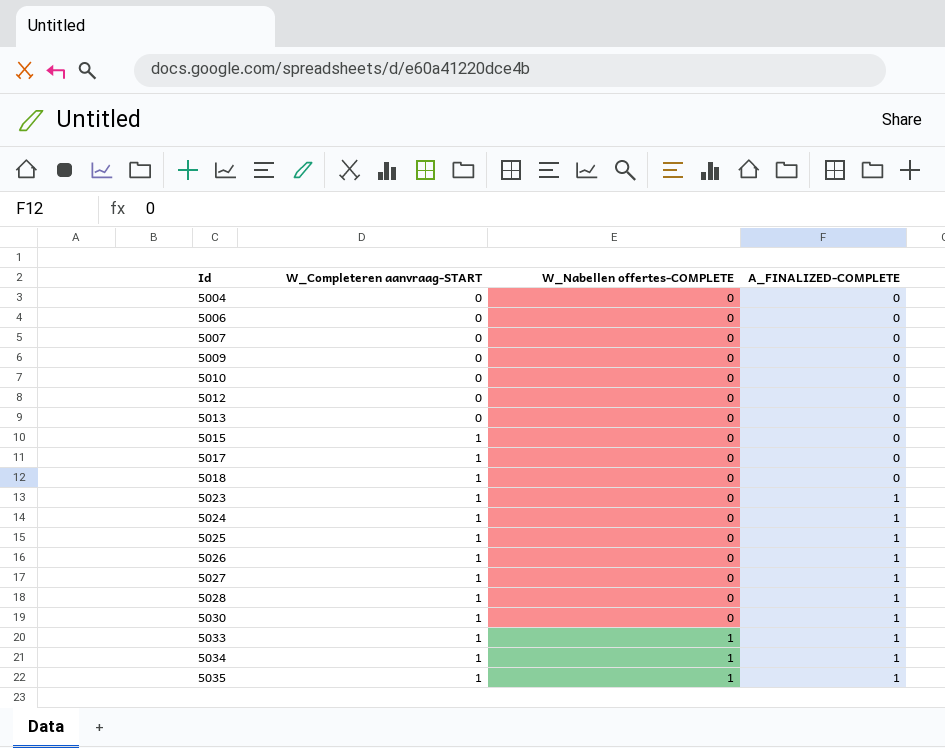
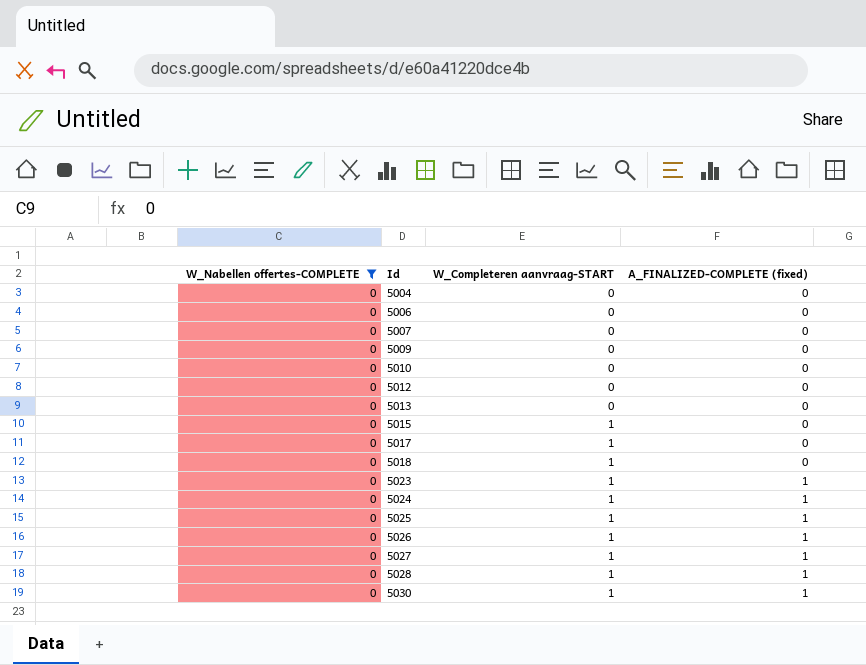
filter: none -> W_Nabellen offertes-COMPLETE = 0
column W_Nabellen offertes-COMPLETE | position: 3 -> 1
column name: A_FINALIZED-COMPLETE -> A_FINALIZED-COMPLETE (fixed)

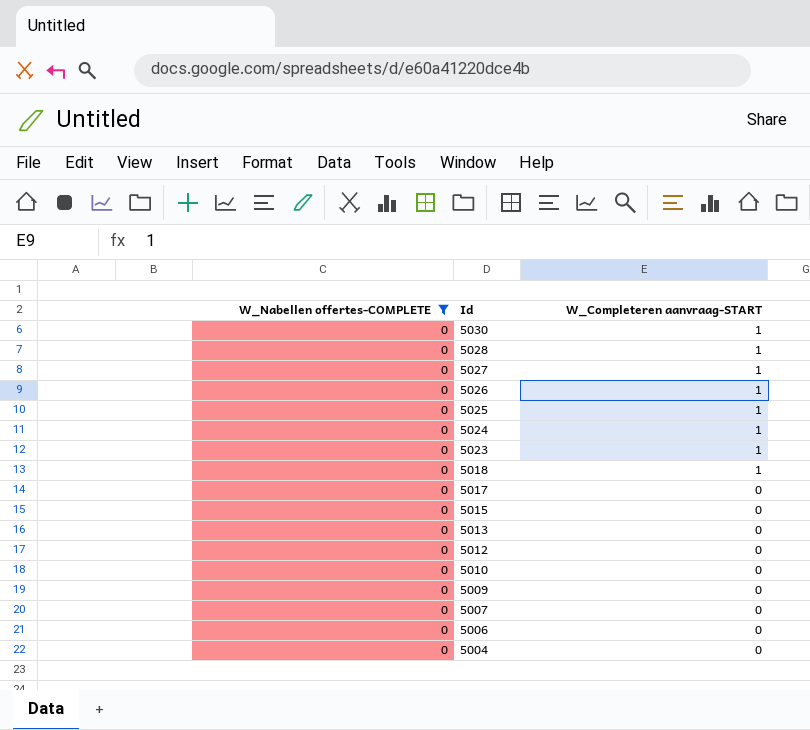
row order: Id ascending -> Id descending
column A_FINALIZED-COMPLETE (fixed) | position: 4 -> none
5017 | W_Completeren aanvraag-START: 1 -> 0
5015 | W_Completeren aanvraag-START: 1 -> 0

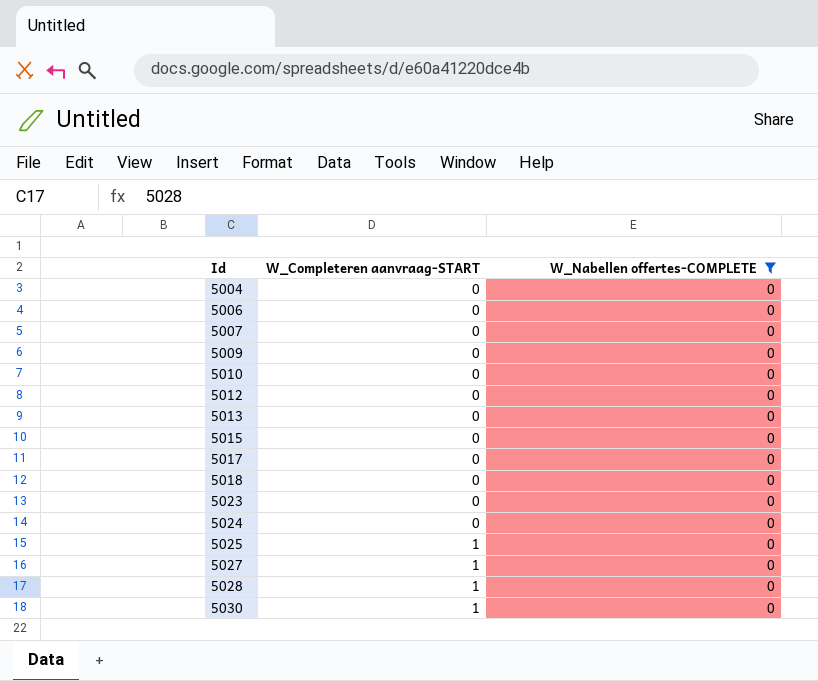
row order: Id descending -> Id ascending
column W_Nabellen offertes-COMPLETE | position: 1 -> 3
row 5026: 0 | 1 -> none
5018 | W_Completeren aanvraag-START: 1 -> 0
5023 | W_Completeren aanvraag-START: 1 -> 0
5024 | W_Completeren aanvraag-START: 1 -> 0

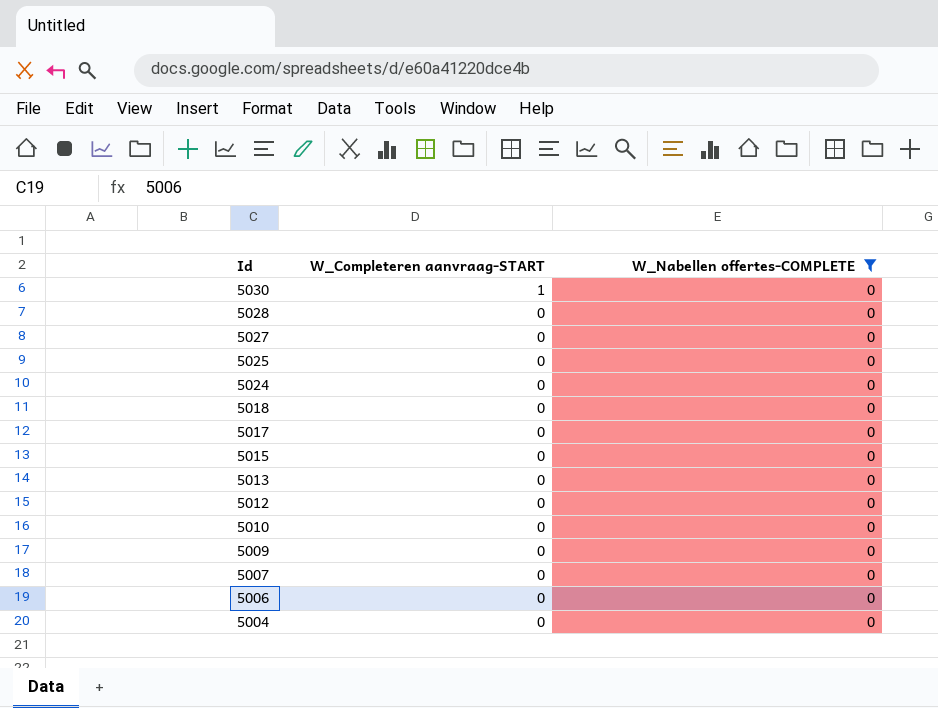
row order: Id ascending -> Id descending
row 5023: 0 | 0 -> none
5028 | W_Completeren aanvraag-START: 1 -> 0
5027 | W_Completeren aanvraag-START: 1 -> 0
5025 | W_Completeren aanvraag-START: 1 -> 0

